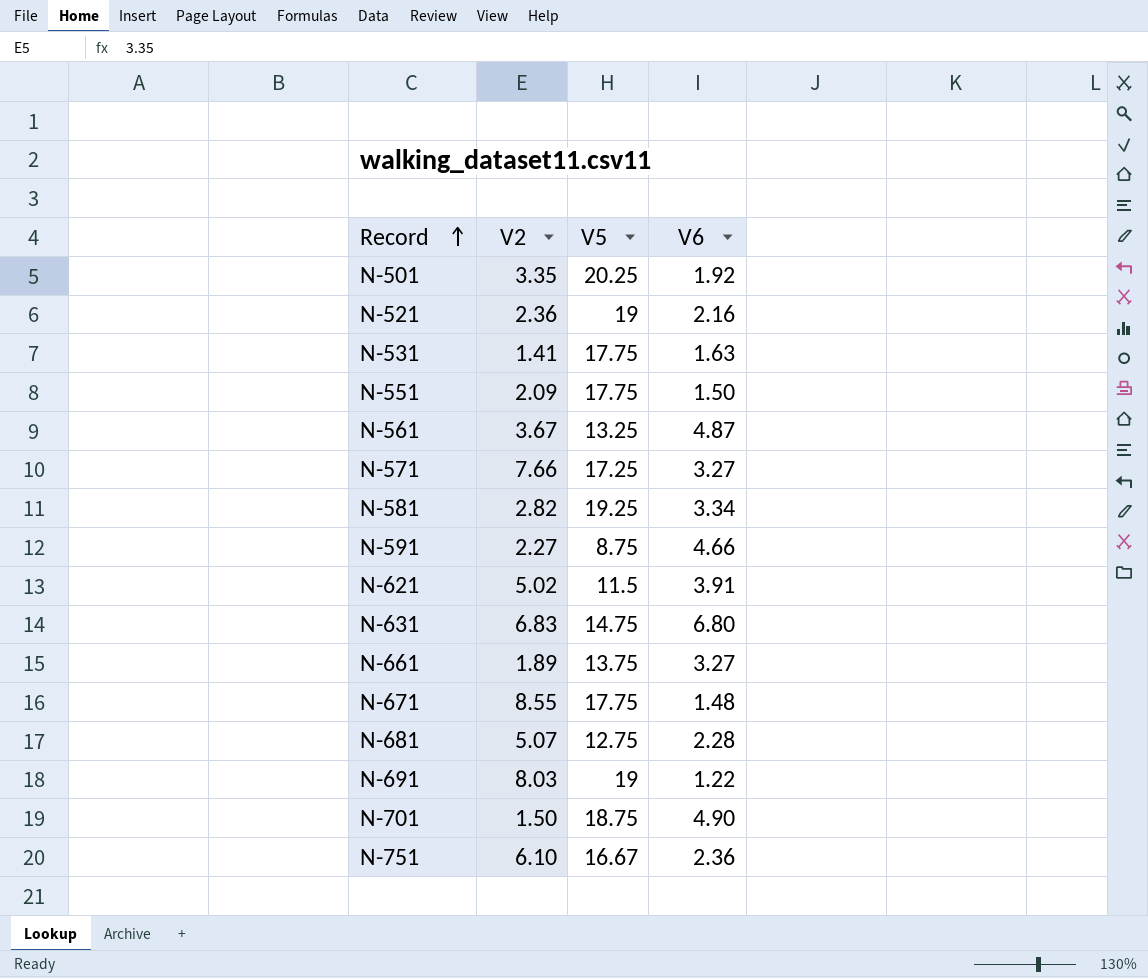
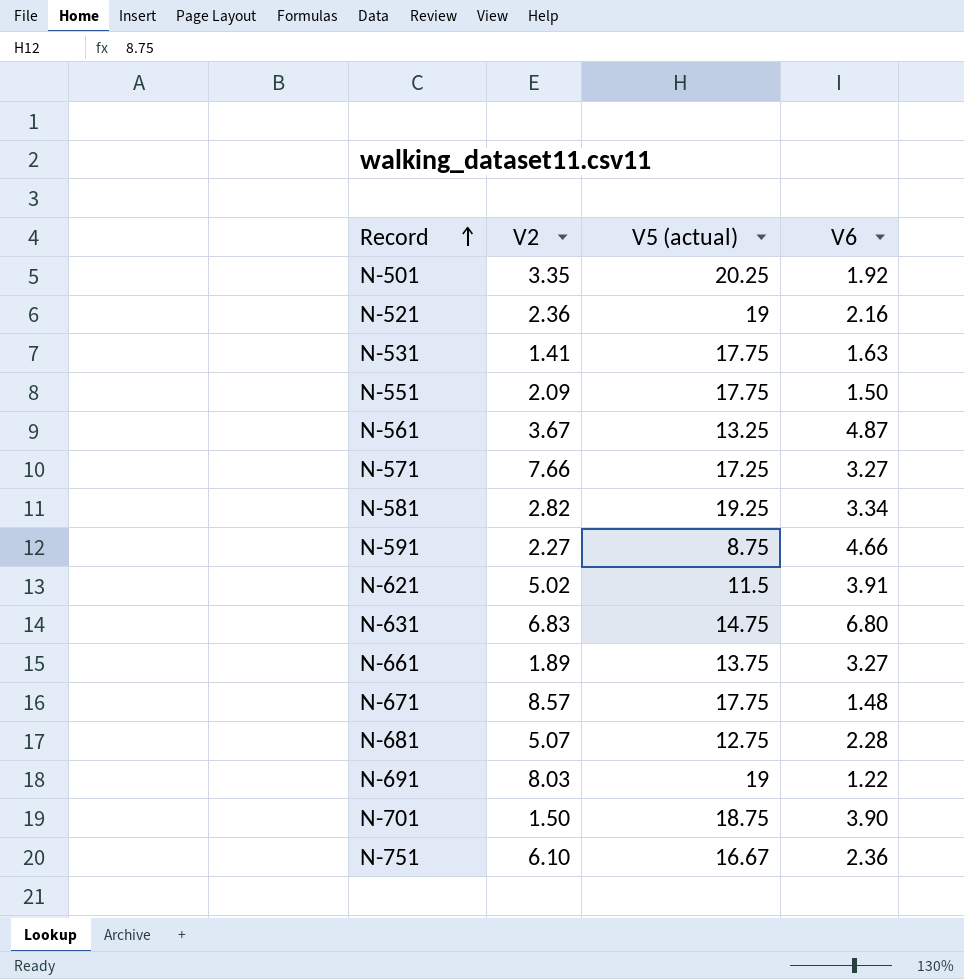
column name: V5 -> V5 (actual)
N-671 | V2: 8.55 -> 8.57
N-701 | V6: 4.90 -> 3.90

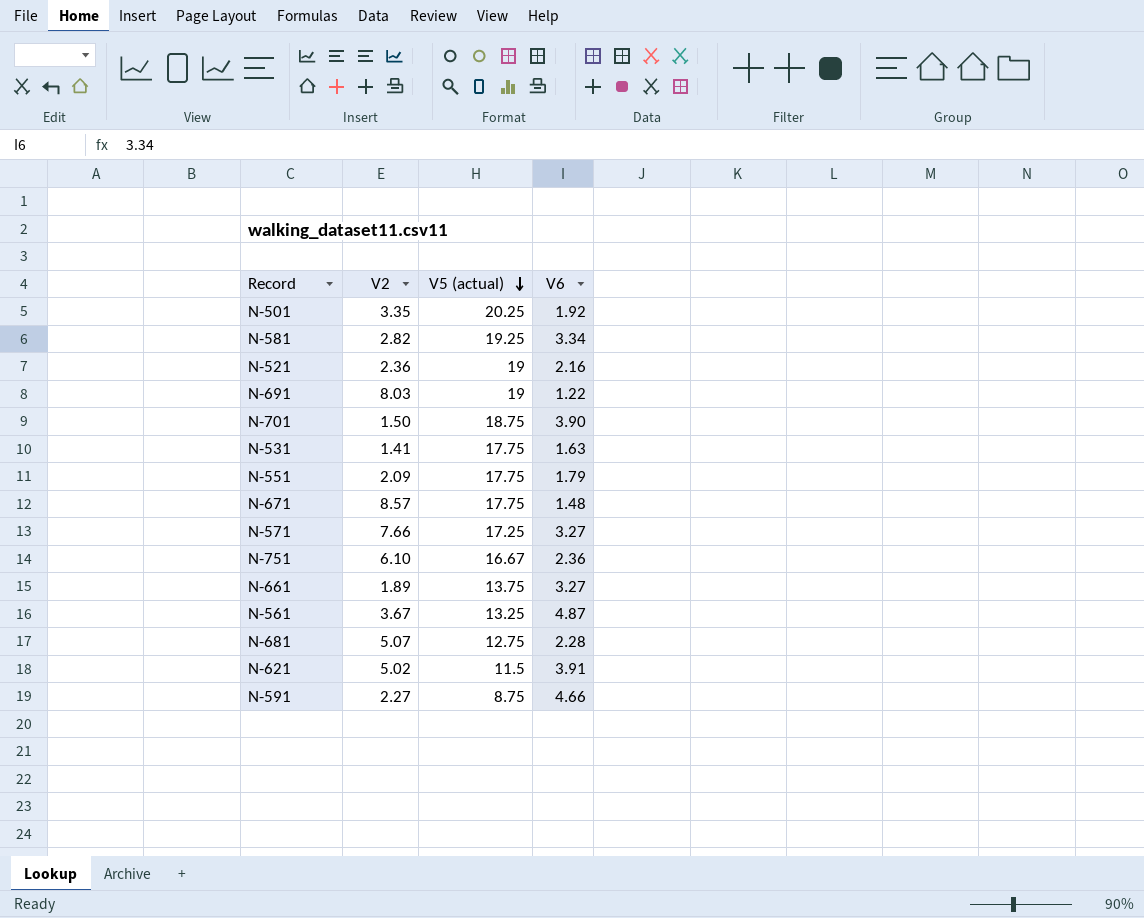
row order: Record ascending -> V5 (actual) descending
row N-631: 6.83 | 14.75 | 6.80 -> none
N-551 | V6: 1.50 -> 1.79

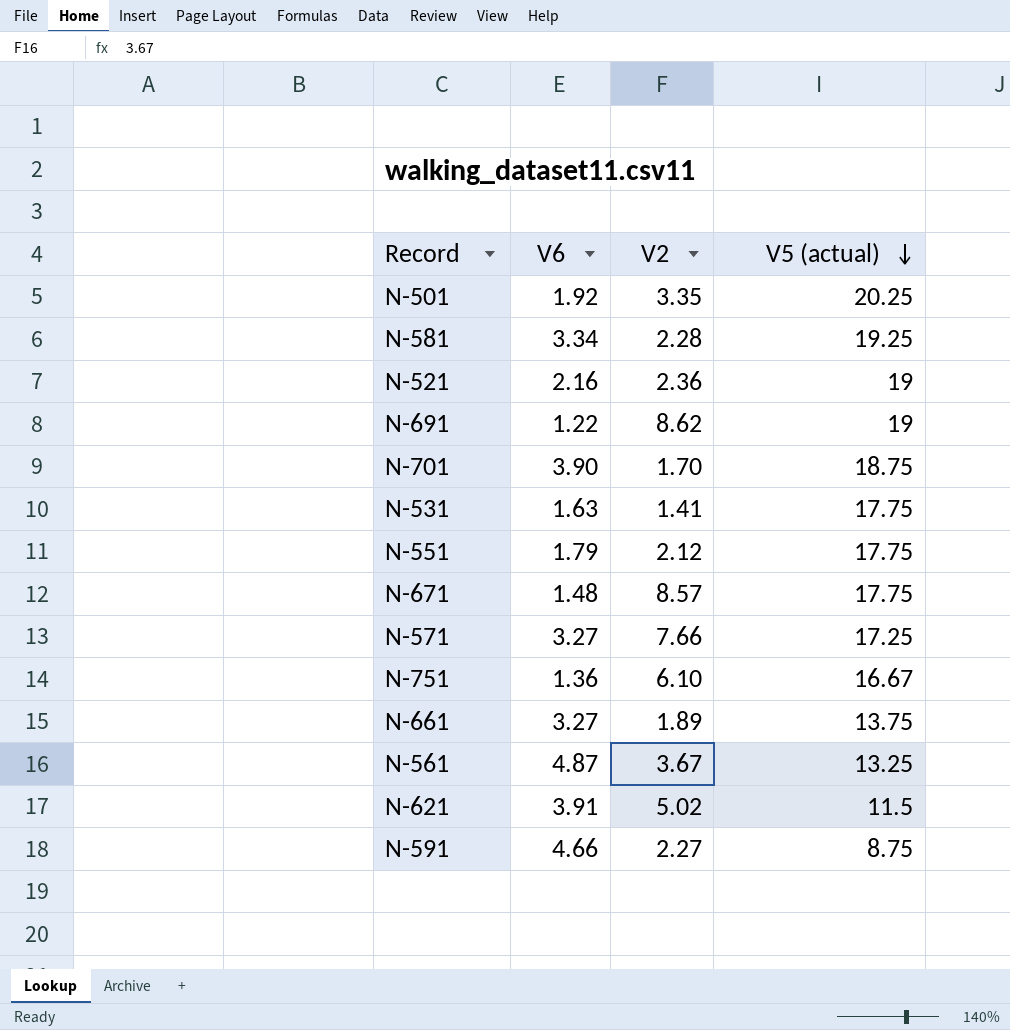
column V6 | position: 4 -> 2
row N-681: 5.07 | 12.75 | 2.28 -> none
N-581 | V2: 2.82 -> 2.28
N-691 | V2: 8.03 -> 8.62
N-701 | V2: 1.50 -> 1.70
N-551 | V2: 2.09 -> 2.12
N-751 | V6: 2.36 -> 1.36

